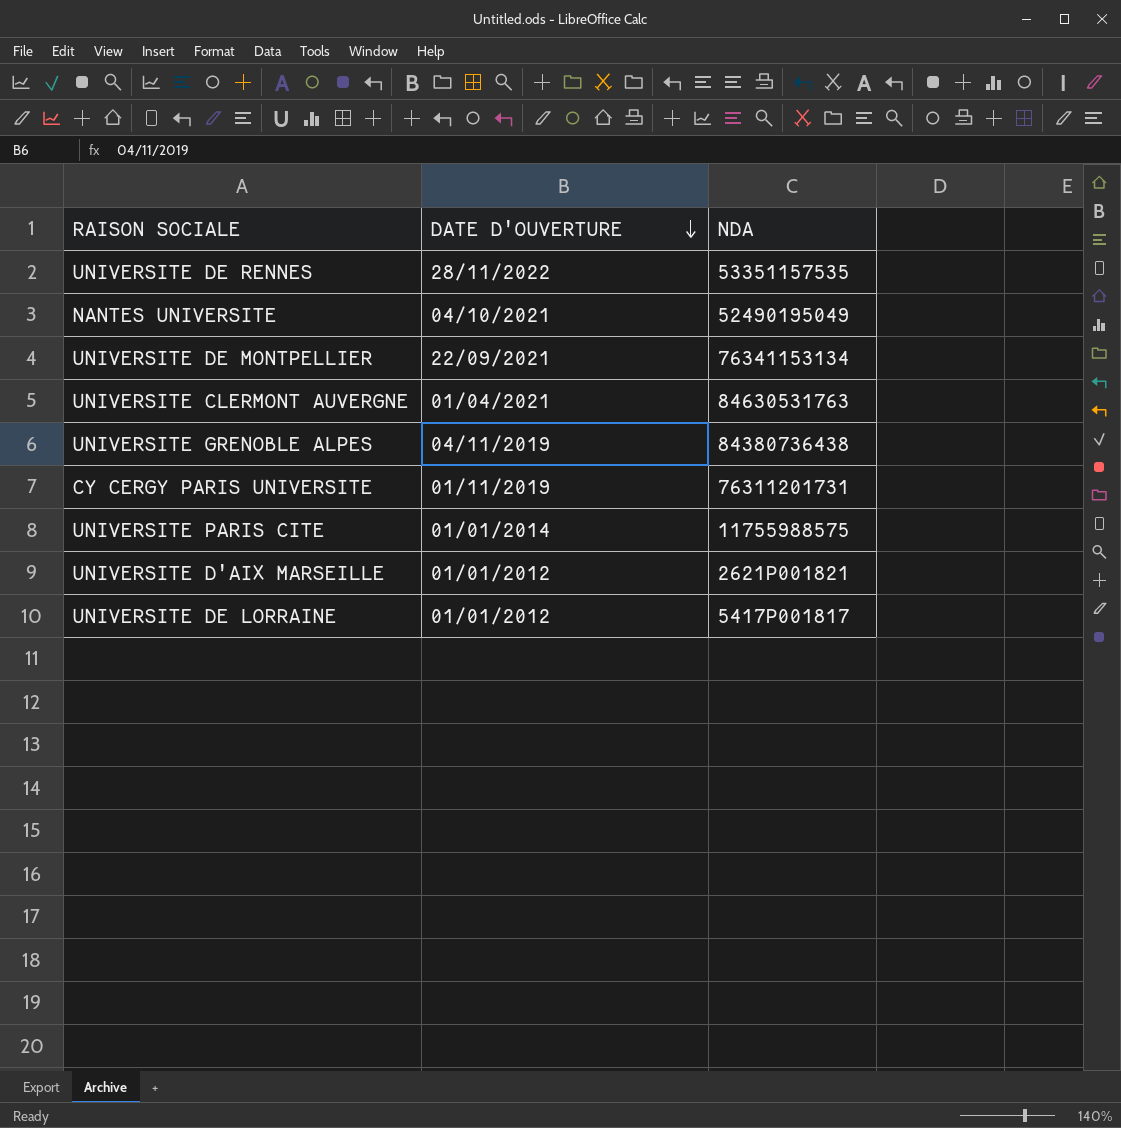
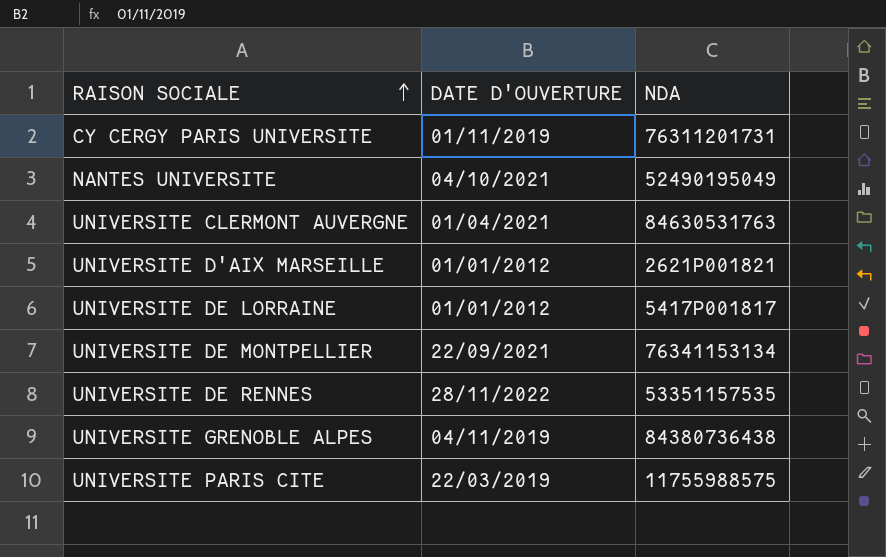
row order: DATE D'OUVERTURE descending -> RAISON SOCIALE ascending
UNIVERSITE PARIS CITE | DATE D'OUVERTURE: 01/01/2014 -> 22/03/2019

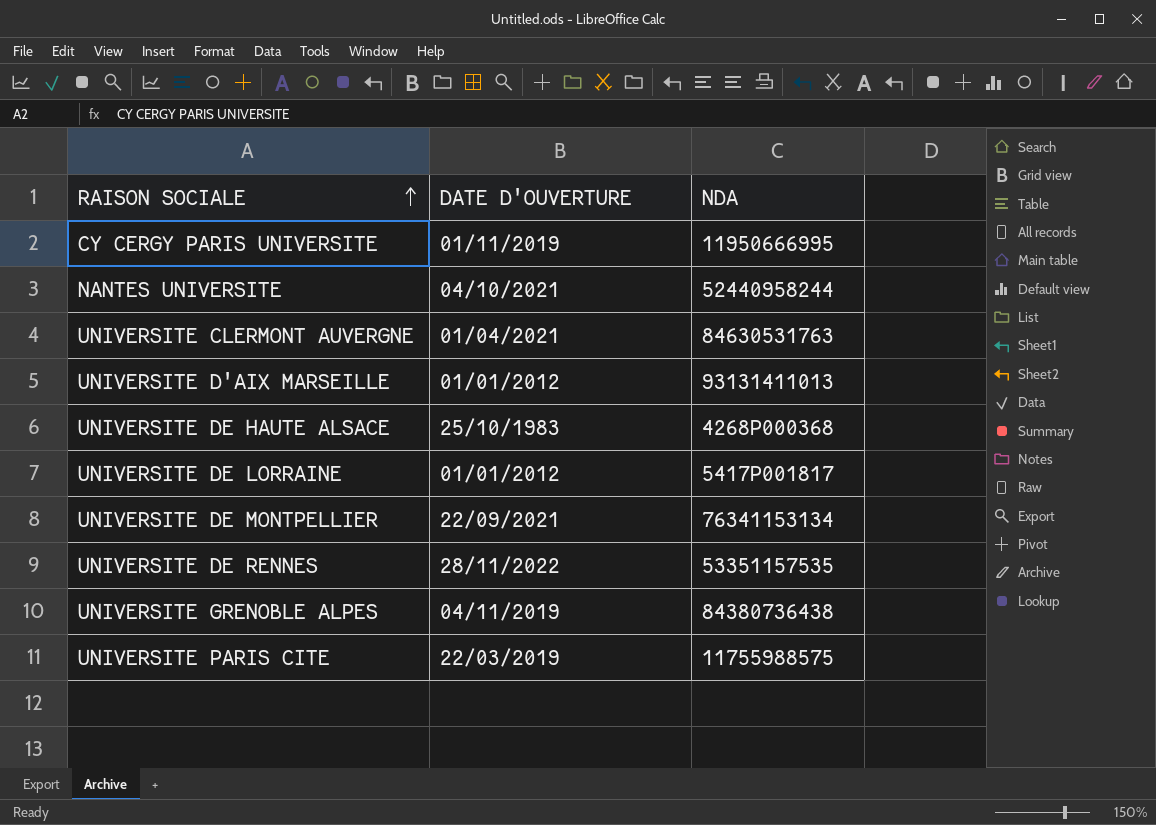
CY CERGY PARIS UNIVERSITE | NDA: 76311201731 -> 11950666995
NANTES UNIVERSITE | NDA: 52490195049 -> 52440958244
UNIVERSITE D'AIX MARSEILLE | NDA: 2621P001821 -> 93131411013
row UNIVERSITE DE HAUTE ALSACE: none -> 25/10/1983 | 4268P000368

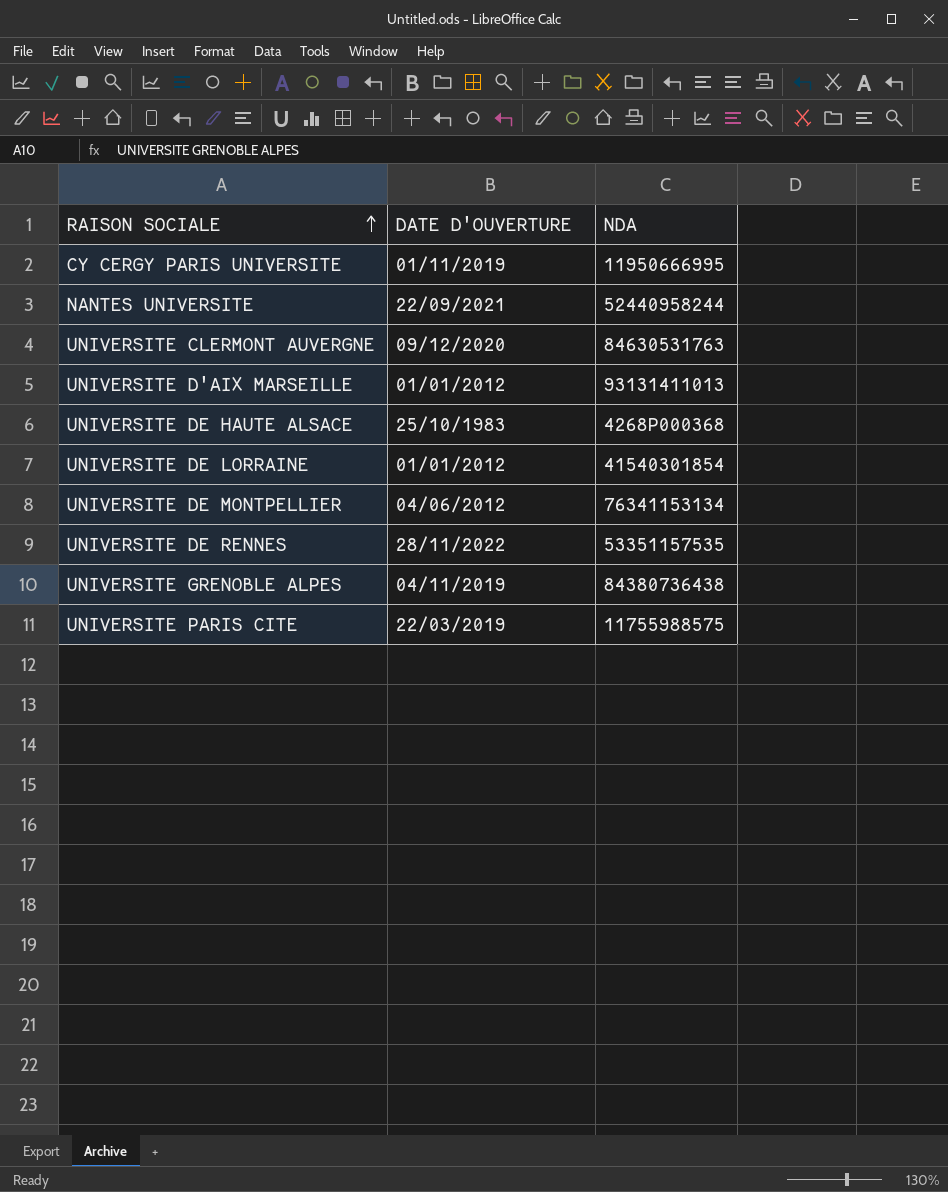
NANTES UNIVERSITE | DATE D'OUVERTURE: 04/10/2021 -> 22/09/2021
UNIVERSITE CLERMONT AUVERGNE | DATE D'OUVERTURE: 01/04/2021 -> 09/12/2020
UNIVERSITE DE LORRAINE | NDA: 5417P001817 -> 41540301854
UNIVERSITE DE MONTPELLIER | DATE D'OUVERTURE: 22/09/2021 -> 04/06/2012

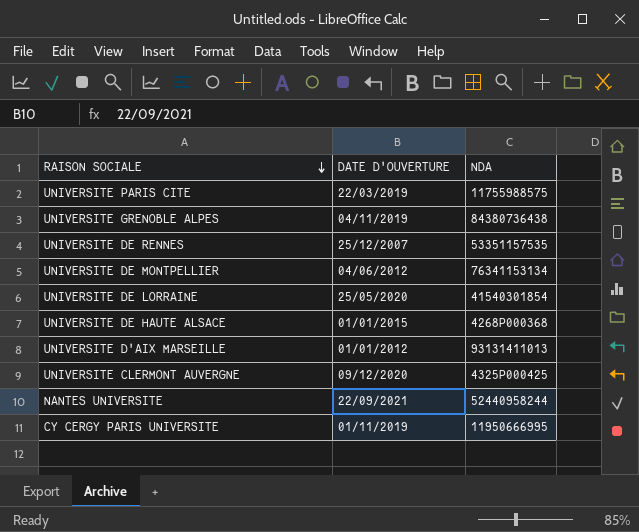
row order: RAISON SOCIALE ascending -> RAISON SOCIALE descending
UNIVERSITE DE RENNES | DATE D'OUVERTURE: 28/11/2022 -> 25/12/2007
UNIVERSITE DE LORRAINE | DATE D'OUVERTURE: 01/01/2012 -> 25/05/2020
UNIVERSITE DE HAUTE ALSACE | DATE D'OUVERTURE: 25/10/1983 -> 01/01/2015
UNIVERSITE CLERMONT AUVERGNE | NDA: 84630531763 -> 4325P000425

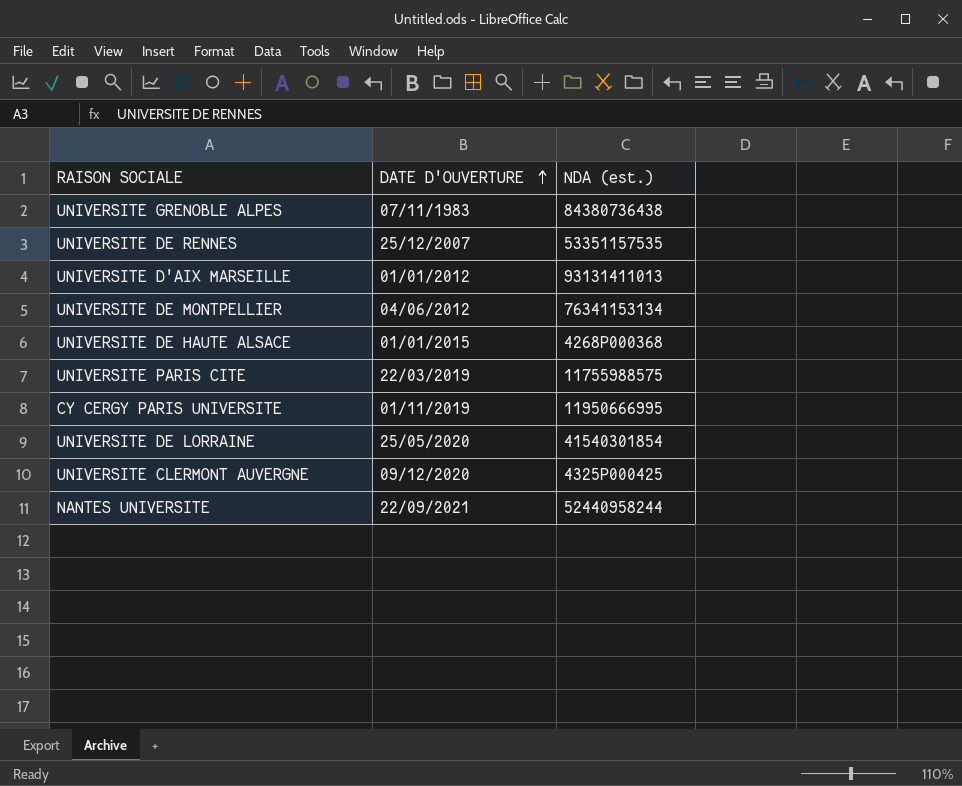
row order: RAISON SOCIALE descending -> DATE D'OUVERTURE ascending
column name: NDA -> NDA (est.)
UNIVERSITE GRENOBLE ALPES | DATE D'OUVERTURE: 04/11/2019 -> 07/11/1983

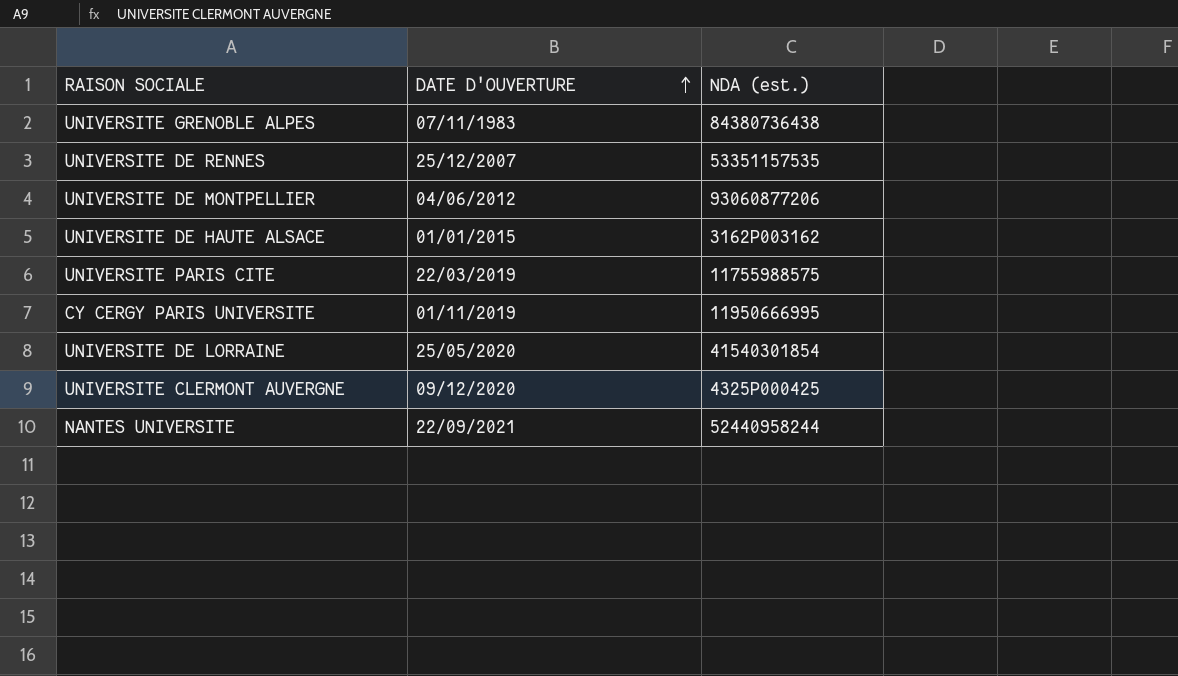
row UNIVERSITE D'AIX MARSEILLE: 01/01/2012 | 93131411013 -> none
UNIVERSITE DE MONTPELLIER | NDA (est.): 76341153134 -> 93060877206
UNIVERSITE DE HAUTE ALSACE | NDA (est.): 4268P000368 -> 3162P003162

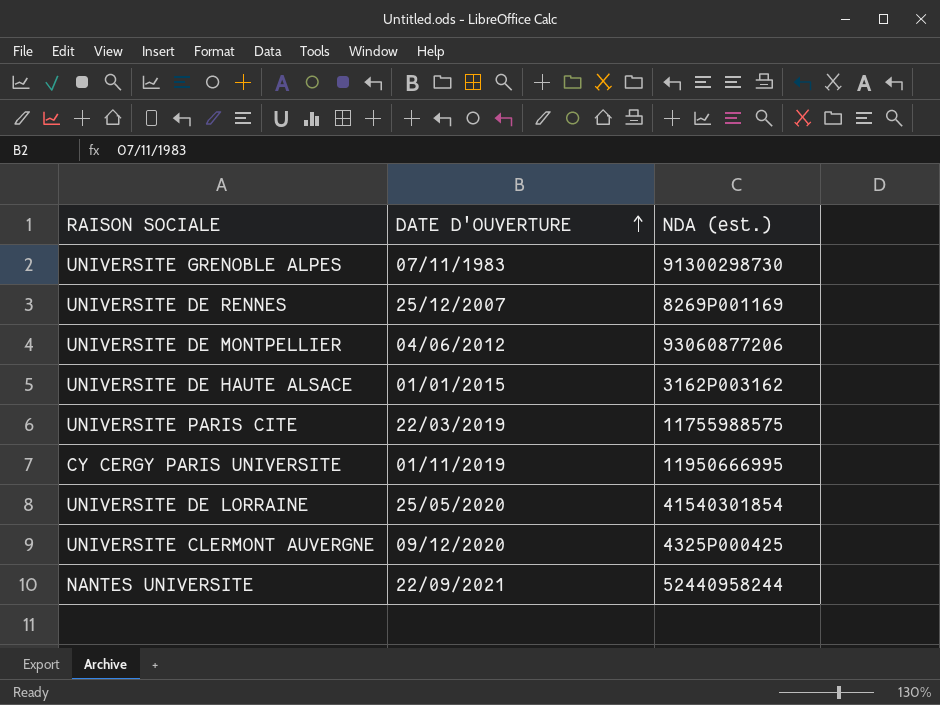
UNIVERSITE GRENOBLE ALPES | NDA (est.): 84380736438 -> 91300298730
UNIVERSITE DE RENNES | NDA (est.): 53351157535 -> 8269P001169

